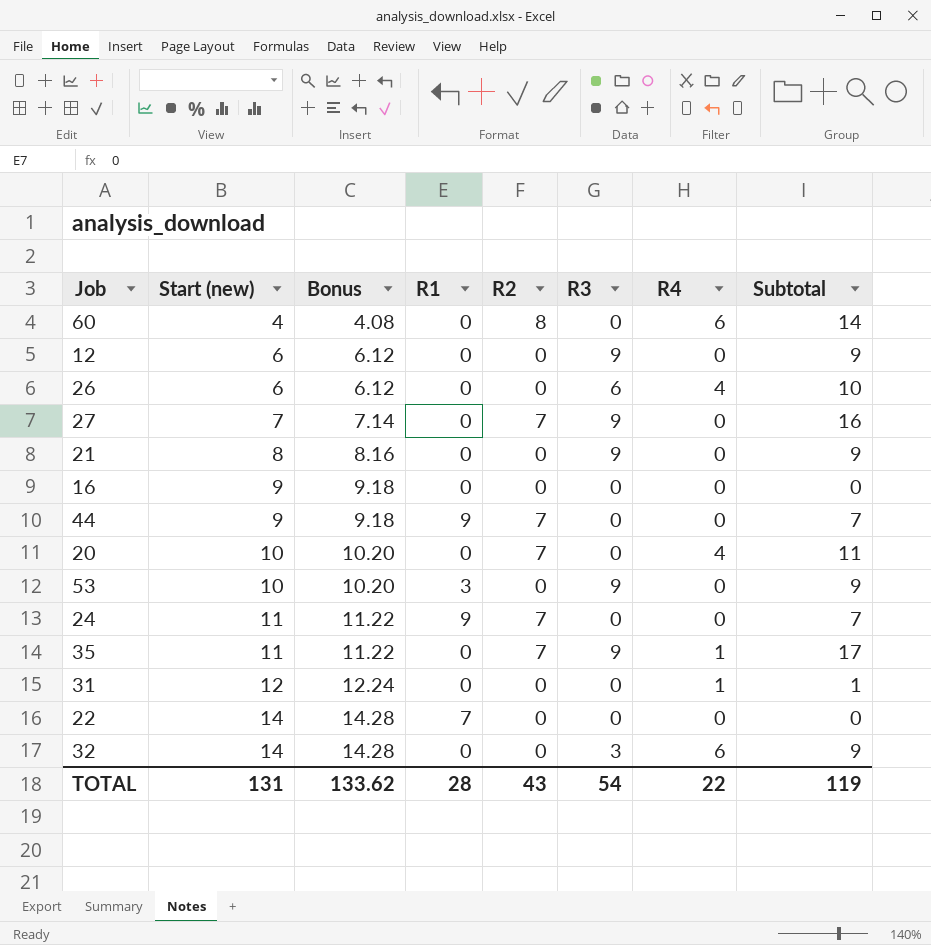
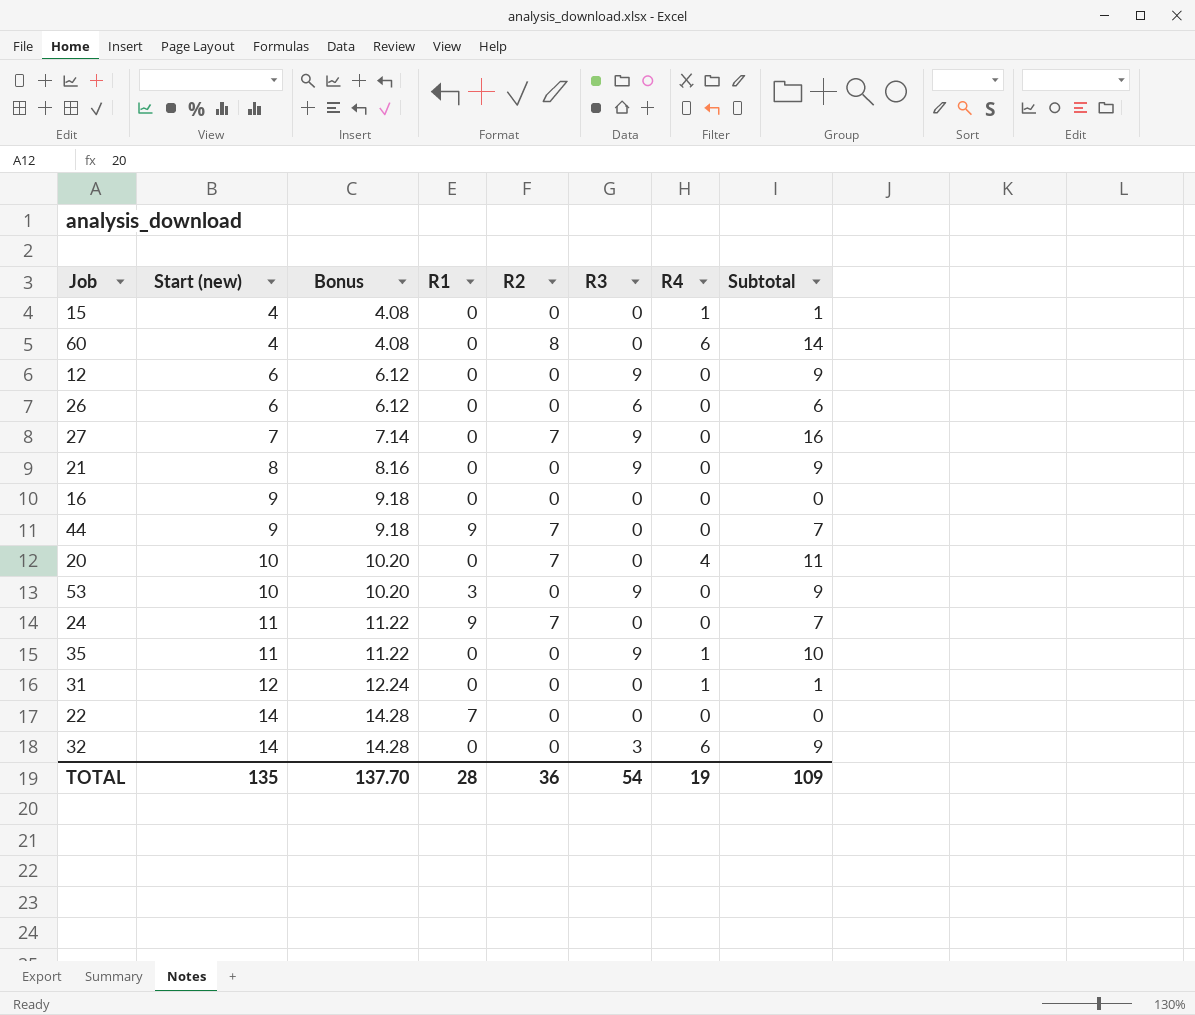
row 15: none -> 4 | 4.08 | 0 | 0 | 0 | 1 | 1
26 | R4: 4 -> 0
26 | Subtotal: 10 -> 6
35 | R2: 7 -> 0
35 | Subtotal: 17 -> 10
TOTAL | Start (new): 131 -> 135
TOTAL | Bonus: 133.62 -> 137.70
TOTAL | R2: 43 -> 36
TOTAL | R4: 22 -> 19
TOTAL | Subtotal: 119 -> 109

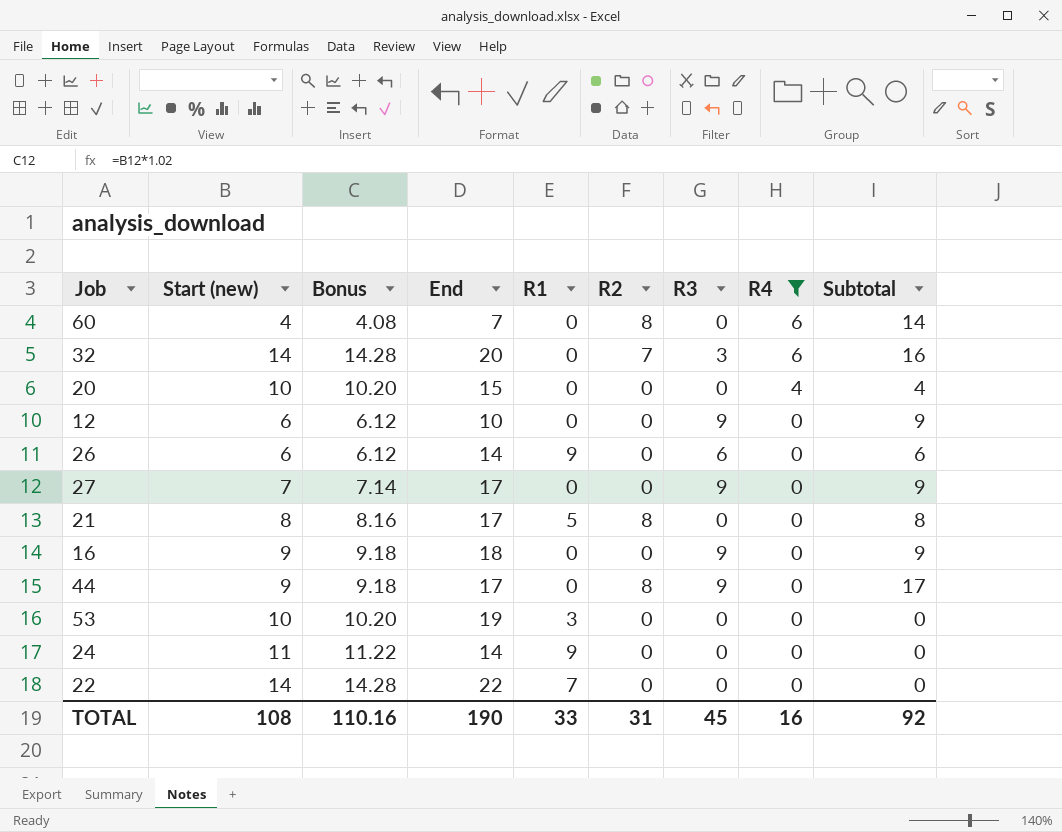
filter: none -> R4 != 1
row order: Start (new) ascending -> R4 descending
column End | position: none -> 4
32 | R2: 0 -> 7
32 | Subtotal: 9 -> 16
20 | R2: 7 -> 0
20 | Subtotal: 11 -> 4
26 | R1: 0 -> 9
27 | R2: 7 -> 0
27 | Subtotal: 16 -> 9
21 | R1: 0 -> 5
21 | R2: 0 -> 8
21 | R3: 9 -> 0
21 | Subtotal: 9 -> 8
16 | R3: 0 -> 9
16 | Subtotal: 0 -> 9
44 | R1: 9 -> 0
44 | R2: 7 -> 8
44 | R3: 0 -> 9
44 | Subtotal: 7 -> 17
53 | R3: 9 -> 0
53 | Subtotal: 9 -> 0
24 | R2: 7 -> 0
24 | Subtotal: 7 -> 0
TOTAL | Start (new): 135 -> 108
TOTAL | Bonus: 137.70 -> 110.16
TOTAL | R1: 28 -> 33
TOTAL | R2: 36 -> 31
TOTAL | R3: 54 -> 45
TOTAL | R4: 19 -> 16
TOTAL | Subtotal: 109 -> 92

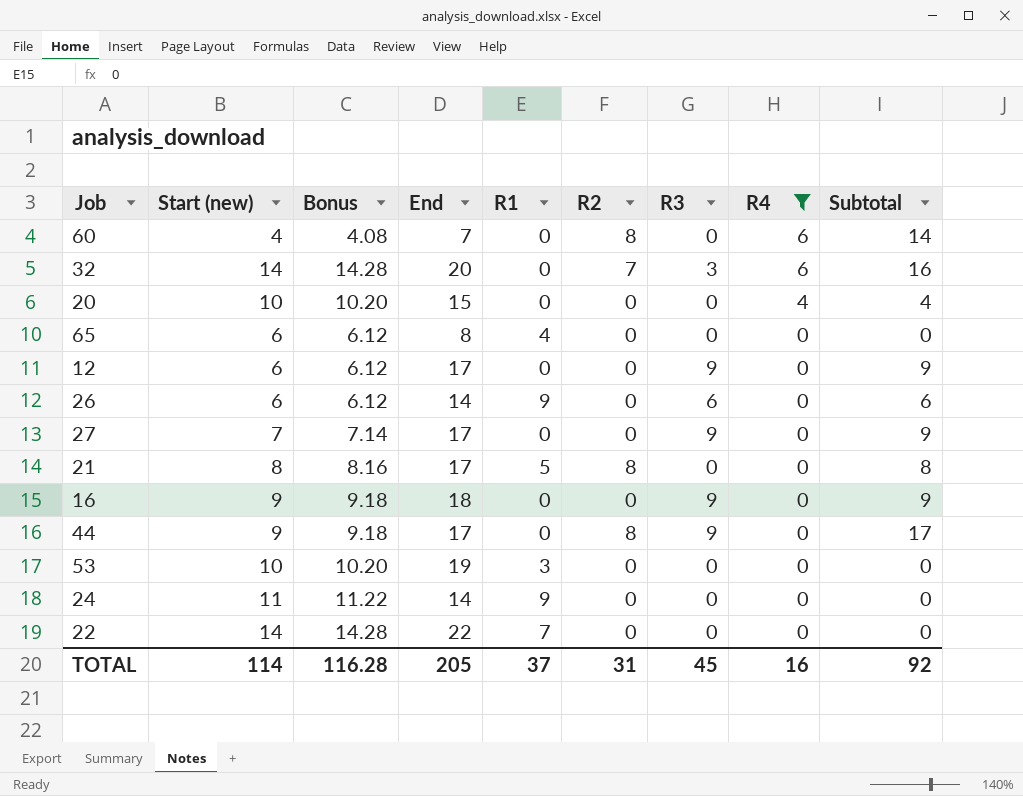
row 65: none -> 6 | 6.12 | 8 | 4 | 0 | 0 | 0 | 0
12 | End: 10 -> 17
TOTAL | Start (new): 108 -> 114
TOTAL | Bonus: 110.16 -> 116.28
TOTAL | End: 190 -> 205
TOTAL | R1: 33 -> 37

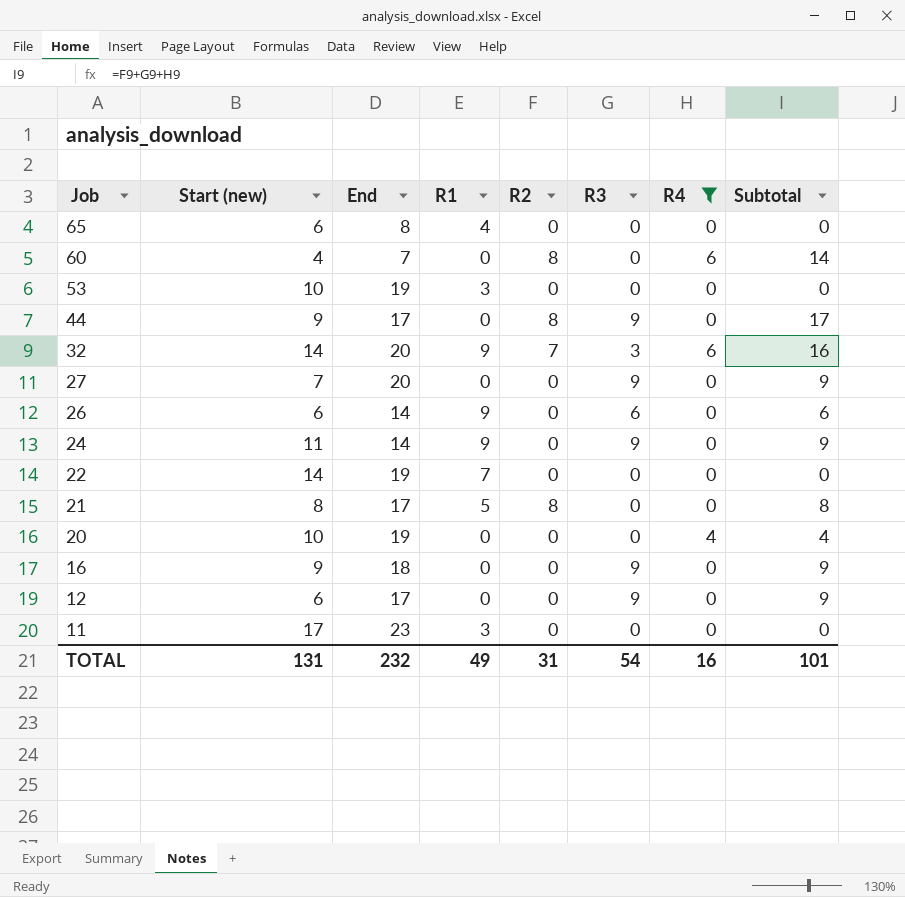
row order: R4 descending -> Job descending
column Bonus | formula: [Start (new)] * 1.02 -> none
32 | R1: 0 -> 9
27 | End: 17 -> 20
24 | R3: 0 -> 9
24 | Subtotal: 0 -> 9
22 | End: 22 -> 19
20 | End: 15 -> 19
row 11: none -> 17 | 23 | 3 | 0 | 0 | 0 | 0
TOTAL | Start (new): 114 -> 131
TOTAL | End: 205 -> 232
TOTAL | R1: 37 -> 49
TOTAL | R3: 45 -> 54
TOTAL | Subtotal: 92 -> 101

